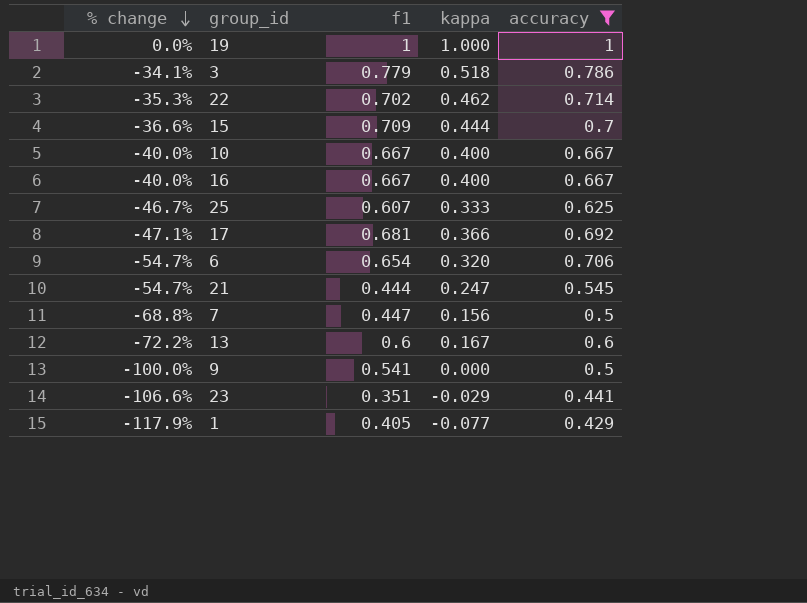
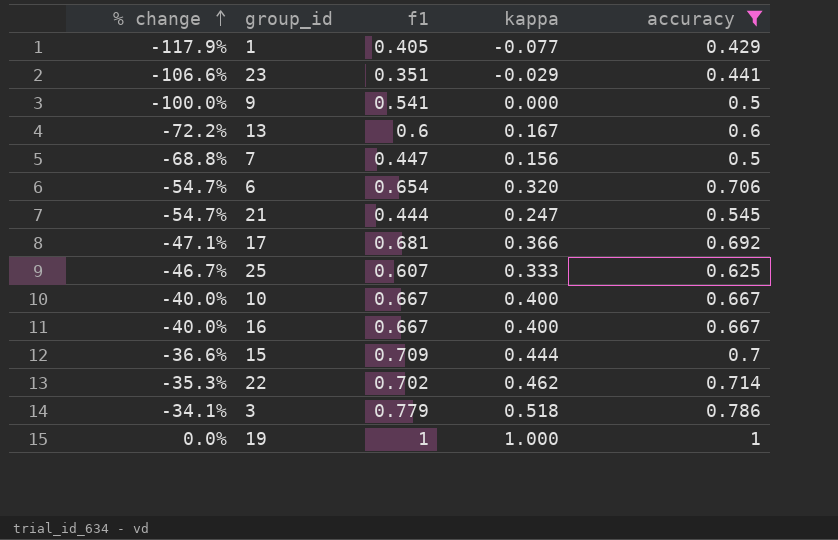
row order: % change descending -> % change ascending

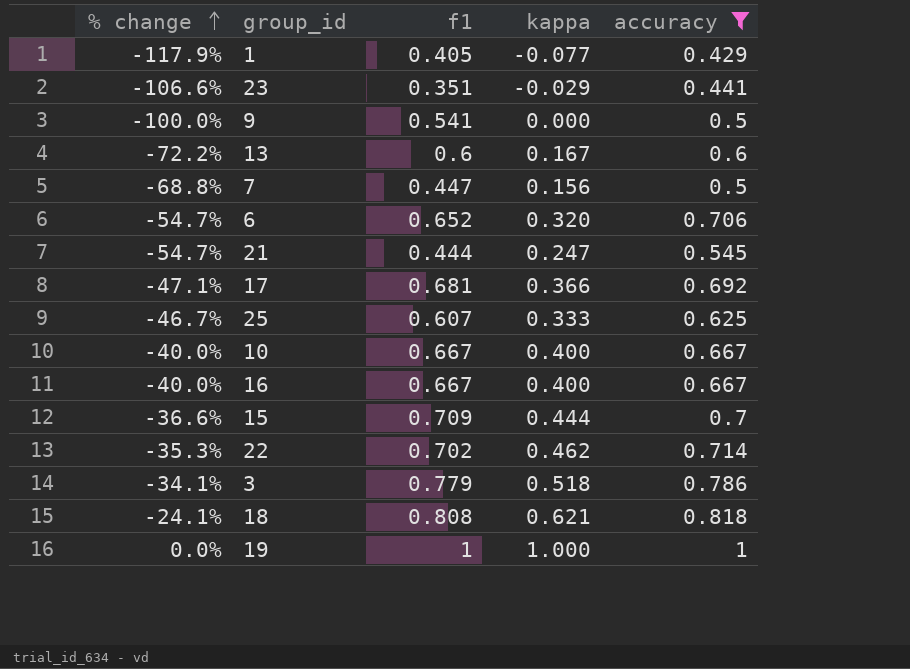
6 | f1: 0.654 -> 0.652
row 18: none -> -24.1% | 0.808 | 0.621 | 0.818

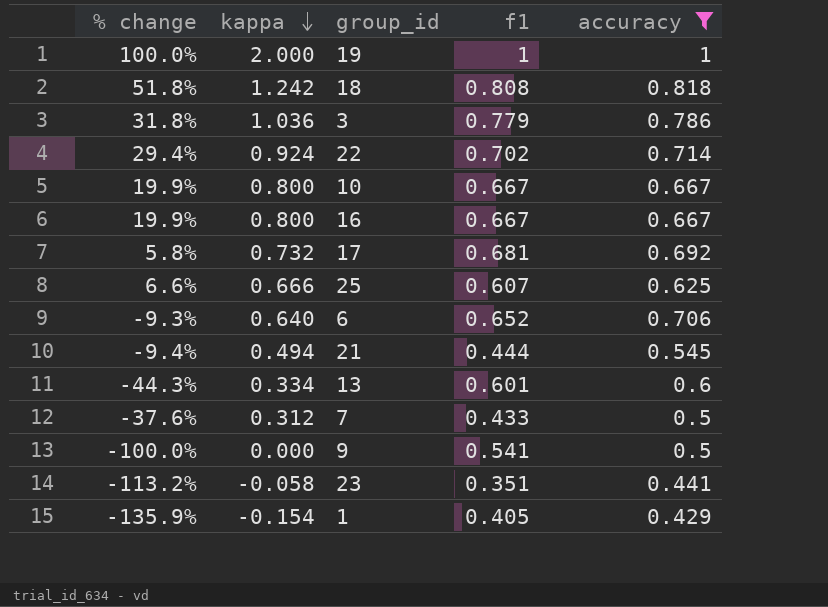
row order: % change ascending -> kappa descending
column kappa | position: 4 -> 2
row 15: -36.6% | 0.709 | 0.444 | 0.7 -> none
19 | % change: 0.0% -> 100.0%
19 | kappa: 1.000 -> 2.000
18 | % change: -24.1% -> 51.8%
18 | kappa: 0.621 -> 1.242
3 | % change: -34.1% -> 31.8%
3 | kappa: 0.518 -> 1.036
22 | % change: -35.3% -> 29.4%
22 | kappa: 0.462 -> 0.924
10 | % change: -40.0% -> 19.9%
10 | kappa: 0.400 -> 0.800
16 | % change: -40.0% -> 19.9%
16 | kappa: 0.400 -> 0.800
17 | % change: -47.1% -> 5.8%
17 | kappa: 0.366 -> 0.732
25 | % change: -46.7% -> 6.6%
25 | kappa: 0.333 -> 0.666
6 | % change: -54.7% -> -9.3%
6 | kappa: 0.320 -> 0.640
21 | % change: -54.7% -> -9.4%
21 | kappa: 0.247 -> 0.494
13 | % change: -72.2% -> -44.3%
13 | kappa: 0.167 -> 0.334
13 | f1: 0.6 -> 0.601
7 | % change: -68.8% -> -37.6%
7 | kappa: 0.156 -> 0.312
7 | f1: 0.447 -> 0.433
23 | % change: -106.6% -> -113.2%
23 | kappa: -0.029 -> -0.058
1 | % change: -117.9% -> -135.9%
1 | kappa: -0.077 -> -0.154

